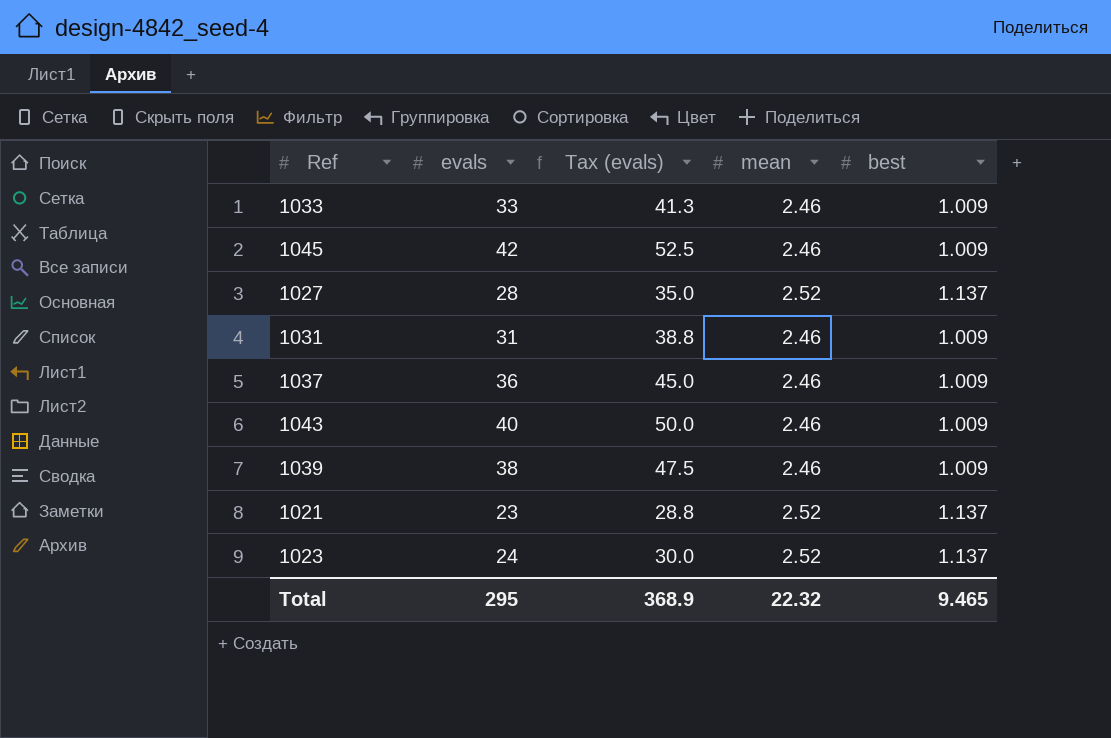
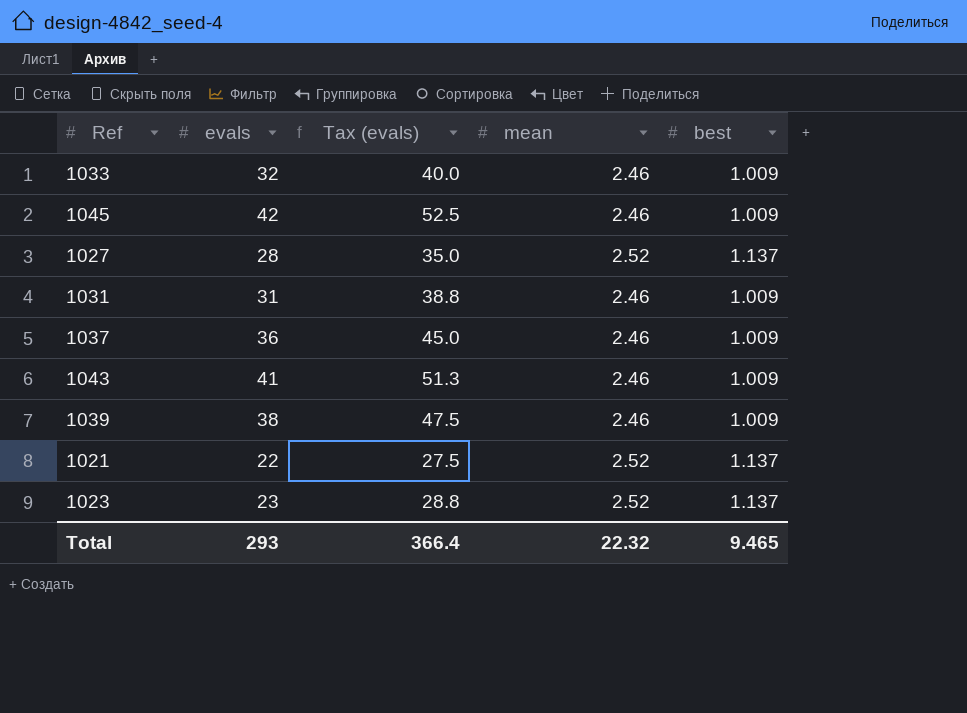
1033 | evals: 33 -> 32
1033 | Tax (evals): 41.3 -> 40.0
1043 | evals: 40 -> 41
1043 | Tax (evals): 50.0 -> 51.3
1021 | evals: 23 -> 22
1021 | Tax (evals): 28.8 -> 27.5
1023 | evals: 24 -> 23
1023 | Tax (evals): 30.0 -> 28.8
Total | evals: 295 -> 293
Total | Tax (evals): 368.9 -> 366.4

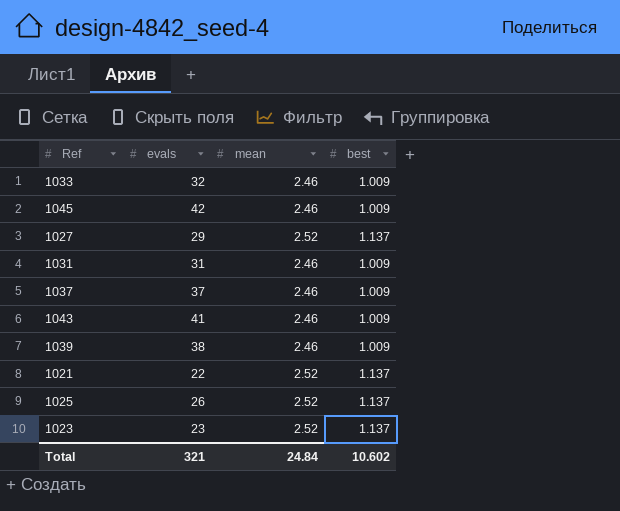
column Tax (evals) | formula: [evals] * 1.25 -> none
1027 | evals: 28 -> 29
1037 | evals: 36 -> 37
row 1025: none -> 26 | 2.52 | 1.137
Total | evals: 293 -> 321
Total | mean: 22.32 -> 24.84
Total | best: 9.465 -> 10.602

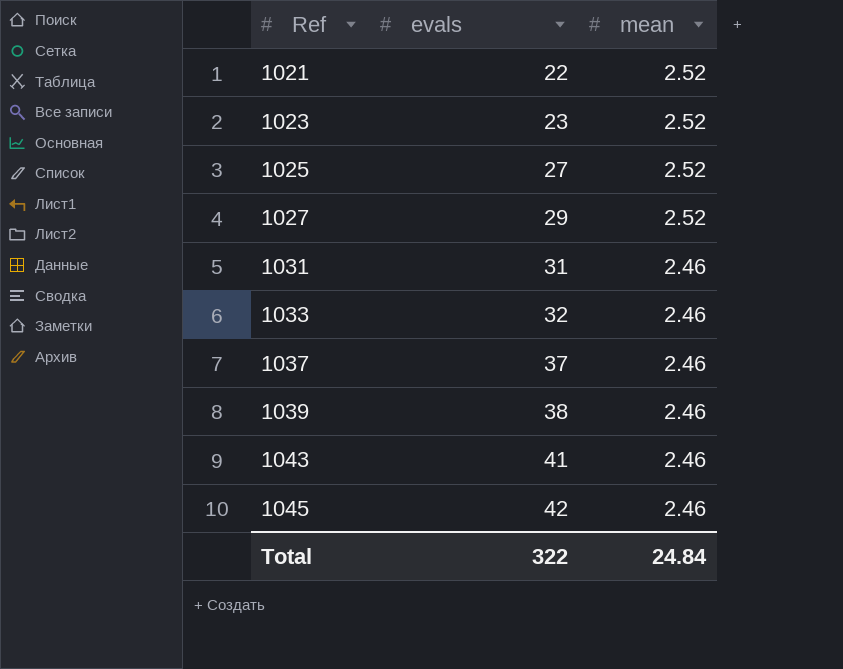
row order: none -> Ref ascending
column best | position: 4 -> none
1025 | evals: 26 -> 27
Total | evals: 321 -> 322

